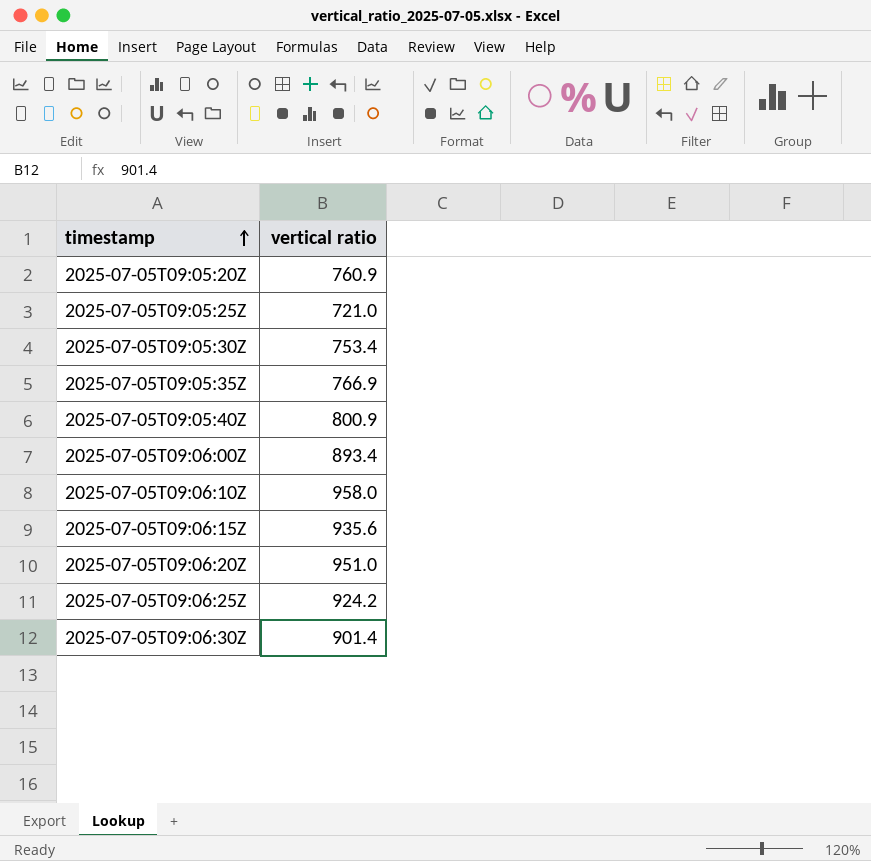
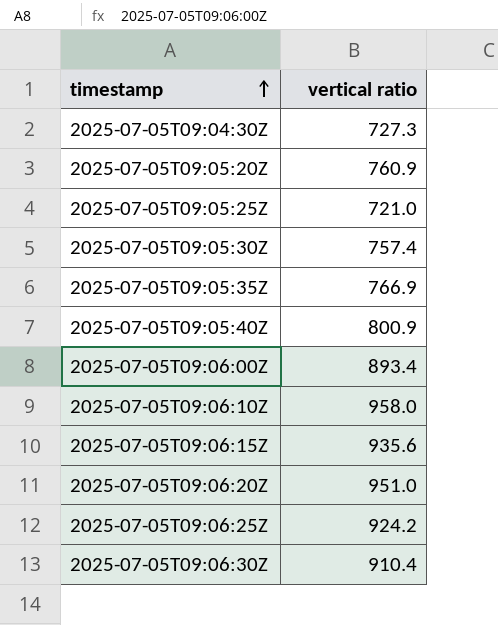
row 2025-07-05T09:04:30Z: none -> 727.3
2025-07-05T09:05:30Z | vertical ratio: 753.4 -> 757.4
2025-07-05T09:06:30Z | vertical ratio: 901.4 -> 910.4

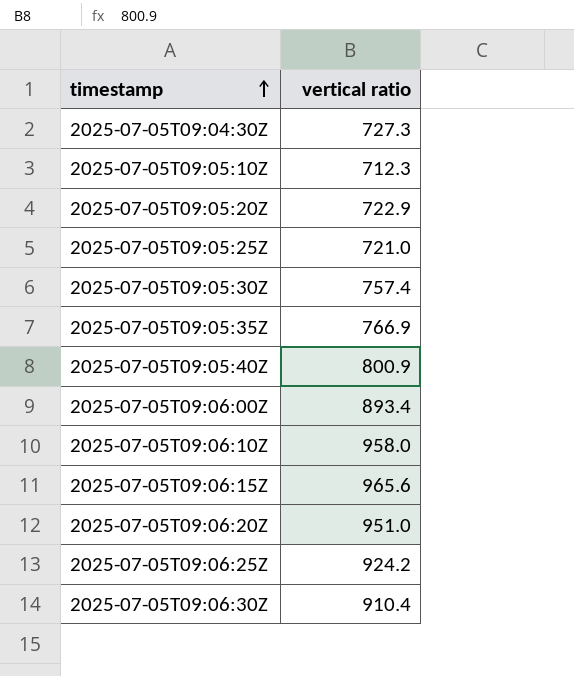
row 2025-07-05T09:05:10Z: none -> 712.3
2025-07-05T09:05:20Z | vertical ratio: 760.9 -> 722.9
2025-07-05T09:06:15Z | vertical ratio: 935.6 -> 965.6

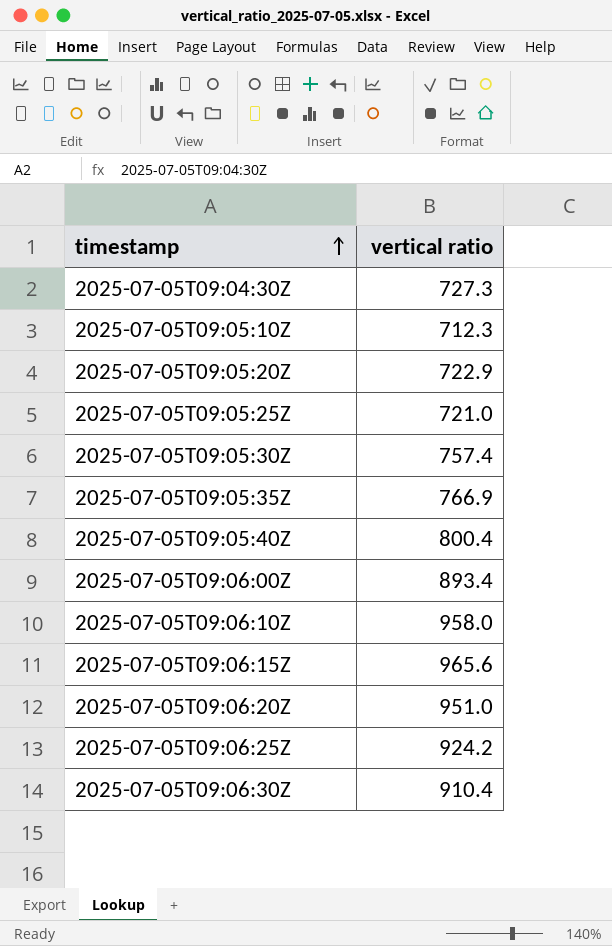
2025-07-05T09:05:40Z | vertical ratio: 800.9 -> 800.4

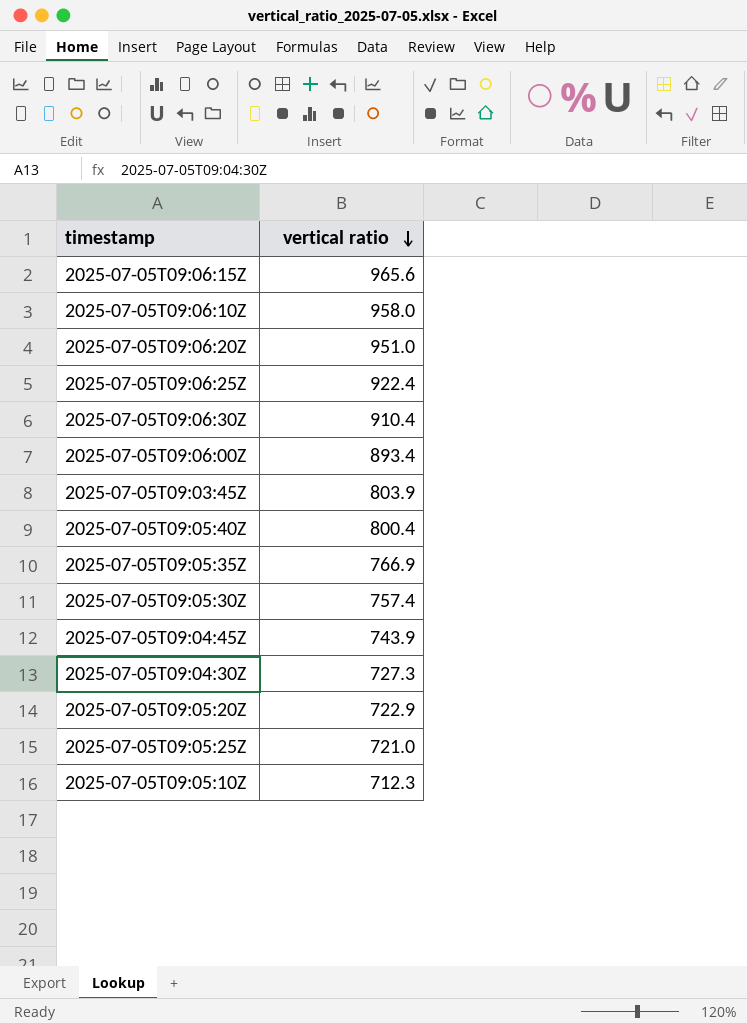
row order: timestamp ascending -> vertical ratio descending
2025-07-05T09:06:25Z | vertical ratio: 924.2 -> 922.4
row 2025-07-05T09:03:45Z: none -> 803.9
row 2025-07-05T09:04:45Z: none -> 743.9

